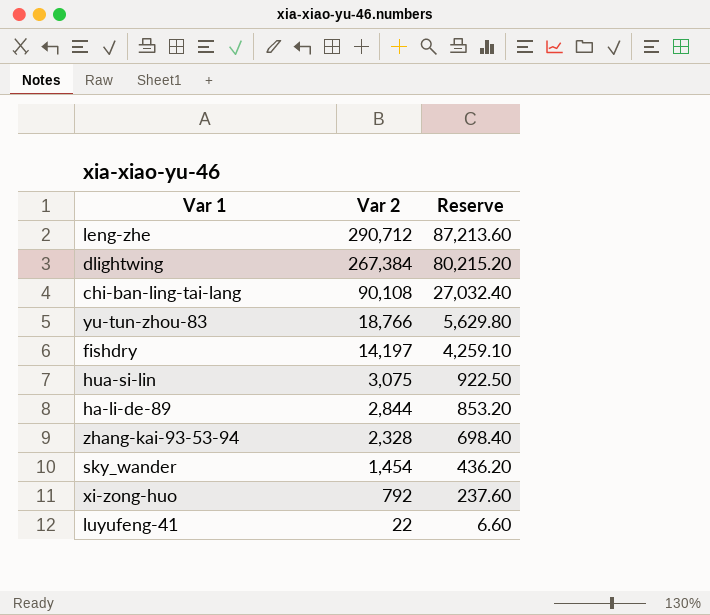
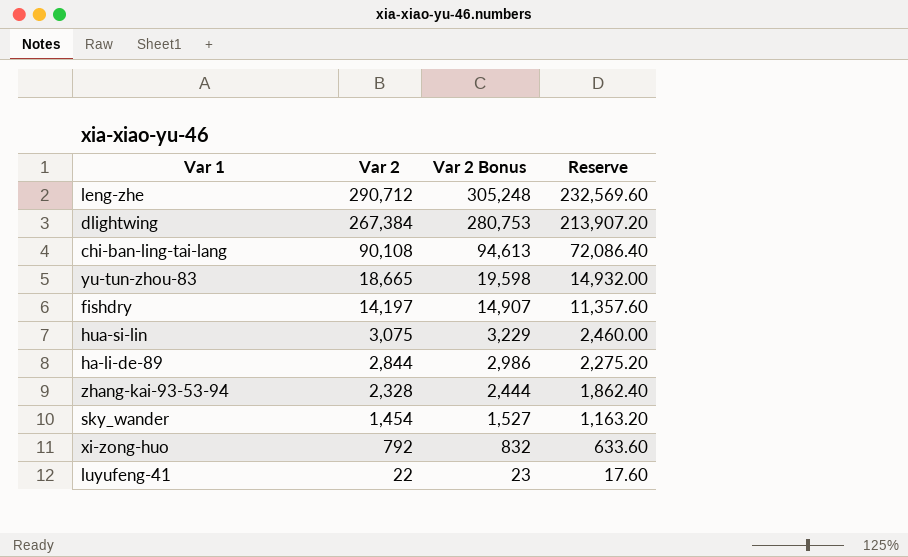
column Var 2 Bonus | formula: none -> [Var 2] * 1.05
column Reserve | formula: [Var 2] * 0.3 -> [Var 2] * 0.8
yu-tun-zhou-83 | Var 2: 18,766 -> 18,665

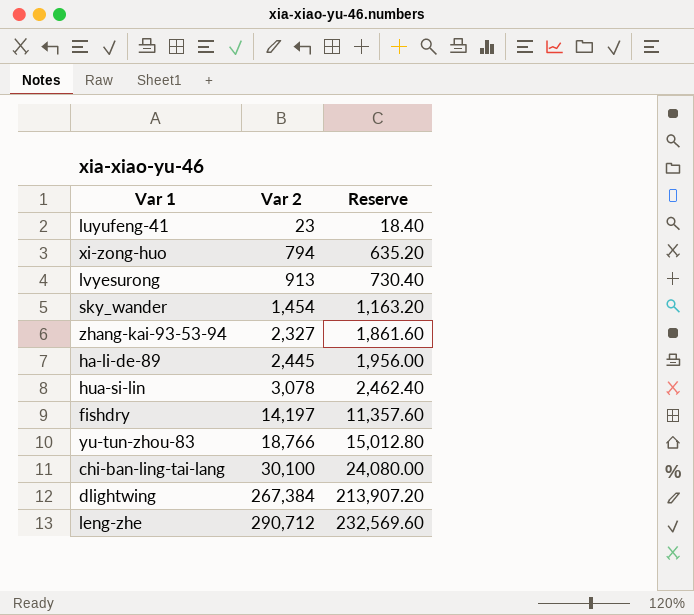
row order: Var 2 descending -> Var 2 ascending
column Var 2 Bonus | formula: [Var 2] * 1.05 -> none
luyufeng-41 | Var 2: 22 -> 23
luyufeng-41 | Reserve: 17.60 -> 18.40
xi-zong-huo | Var 2: 792 -> 794
xi-zong-huo | Reserve: 633.60 -> 635.20
row lvyesurong: none -> 913 | 730.40
zhang-kai-93-53-94 | Var 2: 2,328 -> 2,327
zhang-kai-93-53-94 | Reserve: 1,862.40 -> 1,861.60
ha-li-de-89 | Var 2: 2,844 -> 2,445
ha-li-de-89 | Reserve: 2,275.20 -> 1,956.00
hua-si-lin | Var 2: 3,075 -> 3,078
hua-si-lin | Reserve: 2,460.00 -> 2,462.40
yu-tun-zhou-83 | Var 2: 18,665 -> 18,766
yu-tun-zhou-83 | Reserve: 14,932.00 -> 15,012.80
chi-ban-ling-tai-lang | Var 2: 90,108 -> 30,100
chi-ban-ling-tai-lang | Reserve: 72,086.40 -> 24,080.00

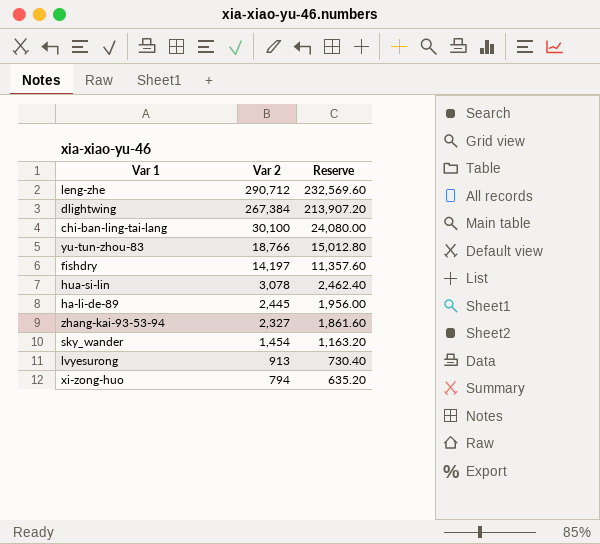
row order: Var 2 ascending -> Var 2 descending
row luyufeng-41: 23 | 18.40 -> none

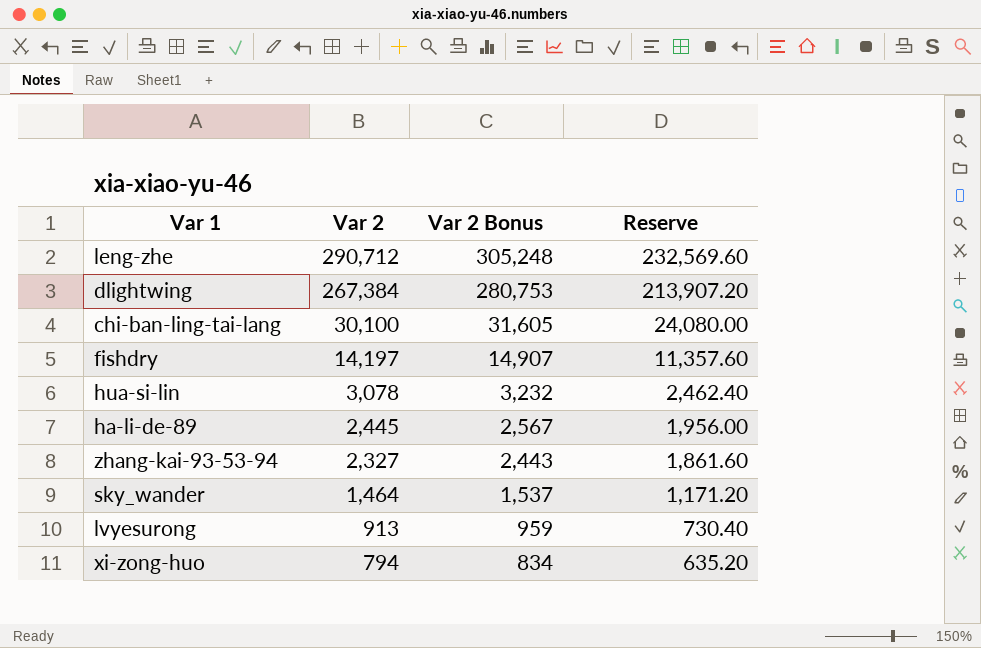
column Var 2 Bonus | formula: none -> [Var 2] * 1.05
row yu-tun-zhou-83: 18,766 | 15,012.80 -> none
sky_wander | Var 2: 1,454 -> 1,464
sky_wander | Reserve: 1,163.20 -> 1,171.20

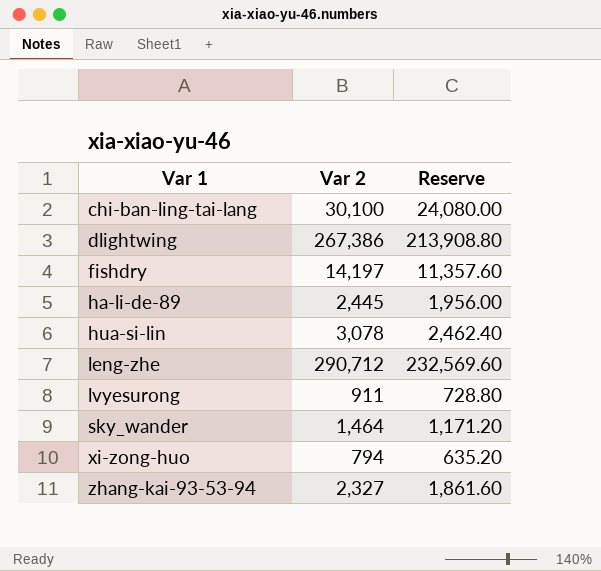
row order: Var 2 descending -> Var 1 ascending
column Var 2 Bonus | formula: [Var 2] * 1.05 -> none
dlightwing | Var 2: 267,384 -> 267,386
dlightwing | Reserve: 213,907.20 -> 213,908.80
lvyesurong | Var 2: 913 -> 911
lvyesurong | Reserve: 730.40 -> 728.80

